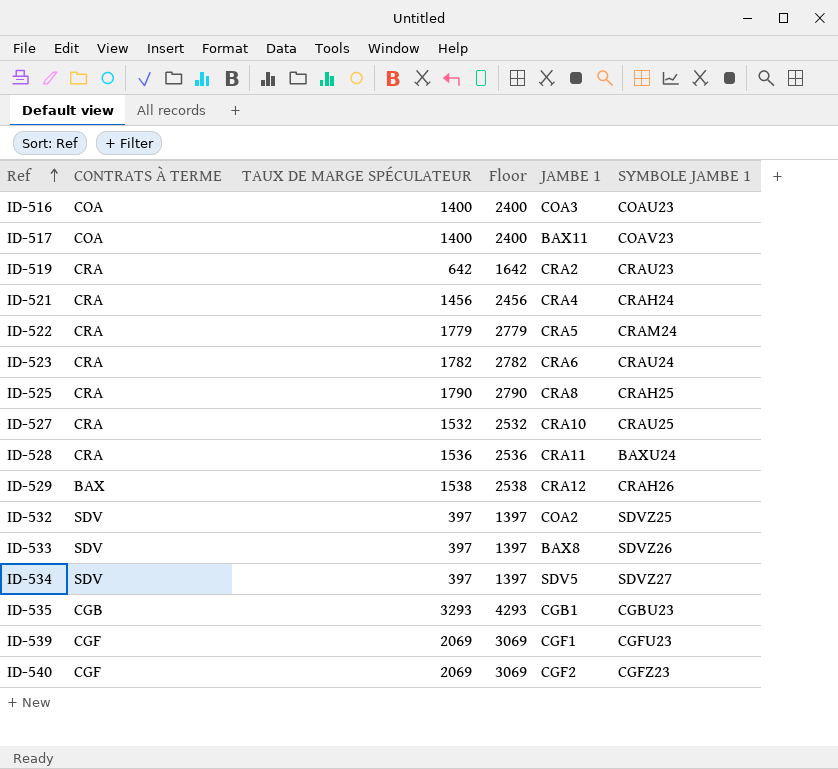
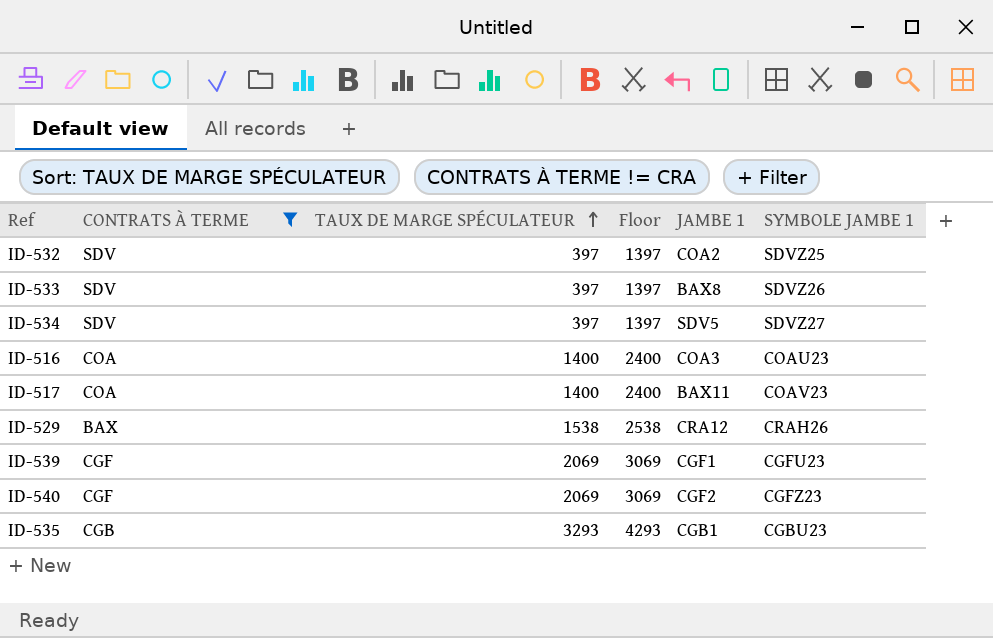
filter: none -> CONTRATS À TERME != CRA
row order: Ref ascending -> TAUX DE MARGE SPÉCULATEUR ascending

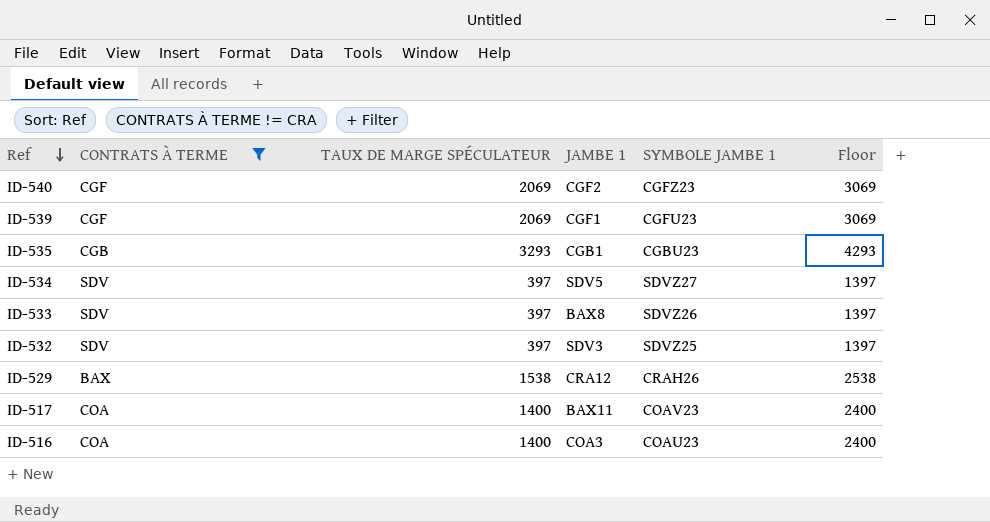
row order: TAUX DE MARGE SPÉCULATEUR ascending -> Ref descending
column Floor | position: 4 -> 6
ID-532 | JAMBE 1: COA2 -> SDV3

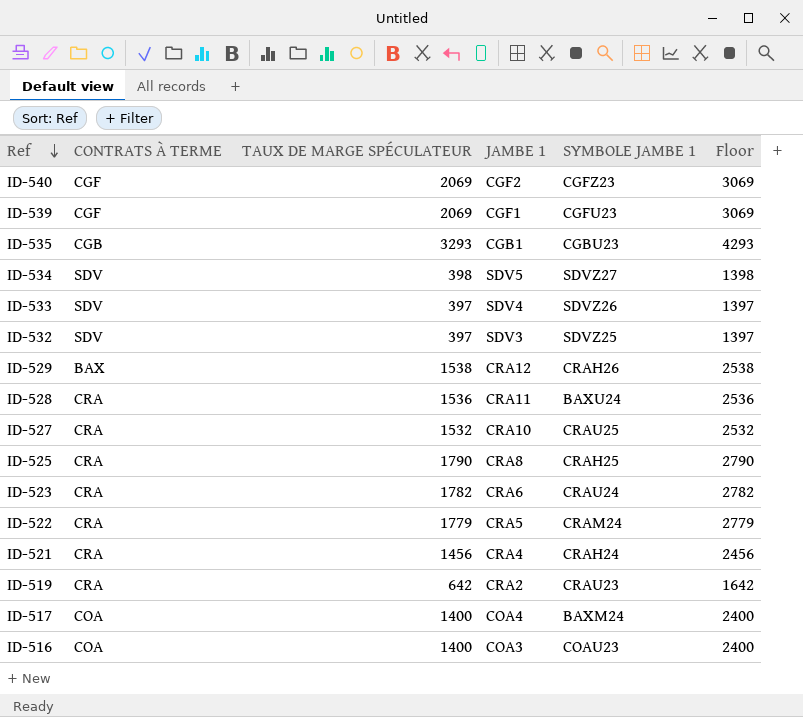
filter: CONTRATS À TERME != CRA -> none
ID-534 | TAUX DE MARGE SPÉCULATEUR: 397 -> 398
ID-534 | Floor: 1397 -> 1398
ID-533 | JAMBE 1: BAX8 -> SDV4
ID-517 | JAMBE 1: BAX11 -> COA4
ID-517 | SYMBOLE JAMBE 1: COAV23 -> BAXM24

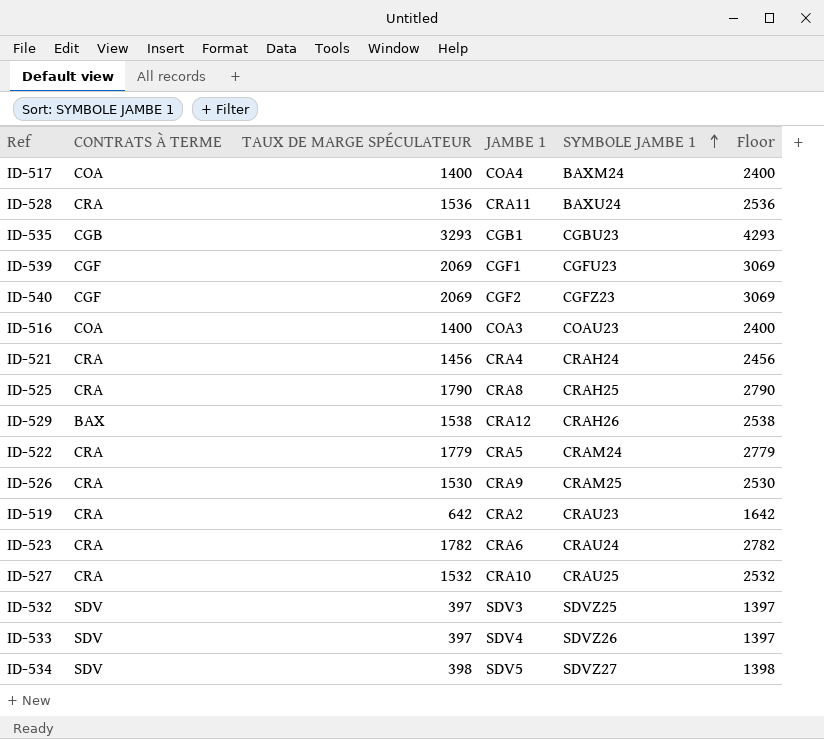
row order: Ref descending -> SYMBOLE JAMBE 1 ascending
row ID-526: none -> CRA | 1530 | CRA9 | CRAM25 | 2530

